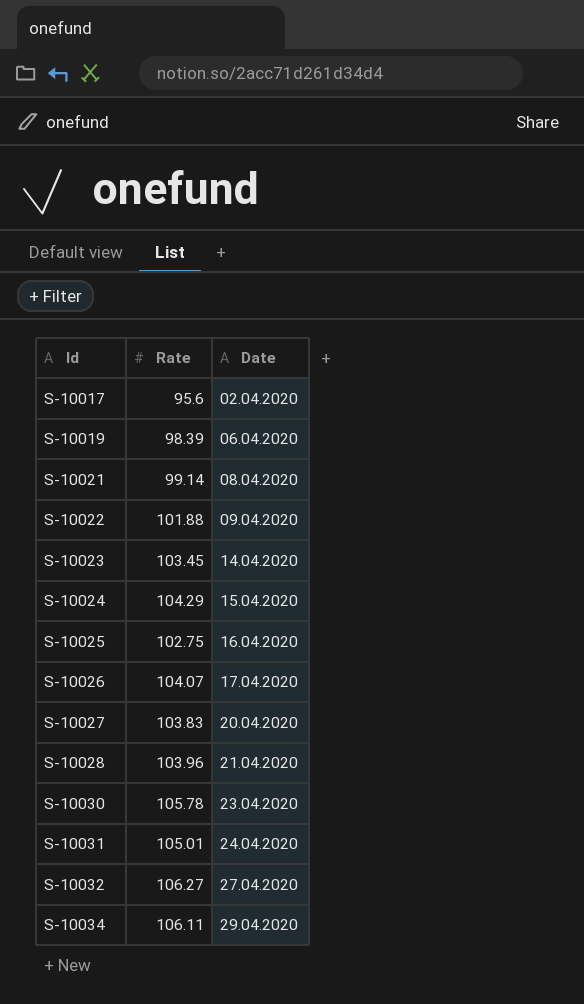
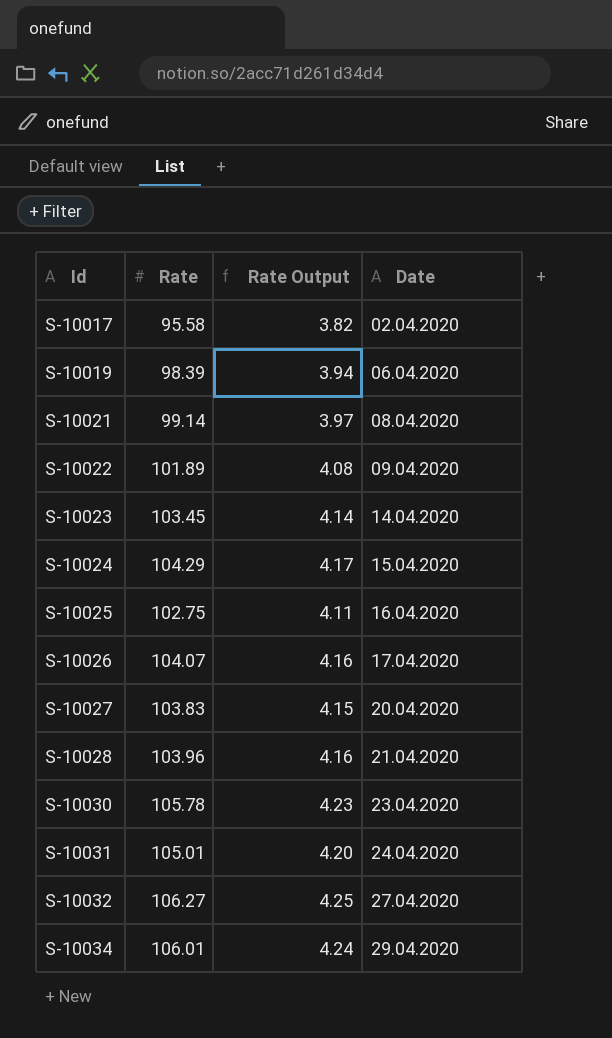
column Rate Output | formula: none -> [Rate] * 0.04
S-10017 | Rate: 95.6 -> 95.58
S-10022 | Rate: 101.88 -> 101.89
S-10034 | Rate: 106.11 -> 106.01

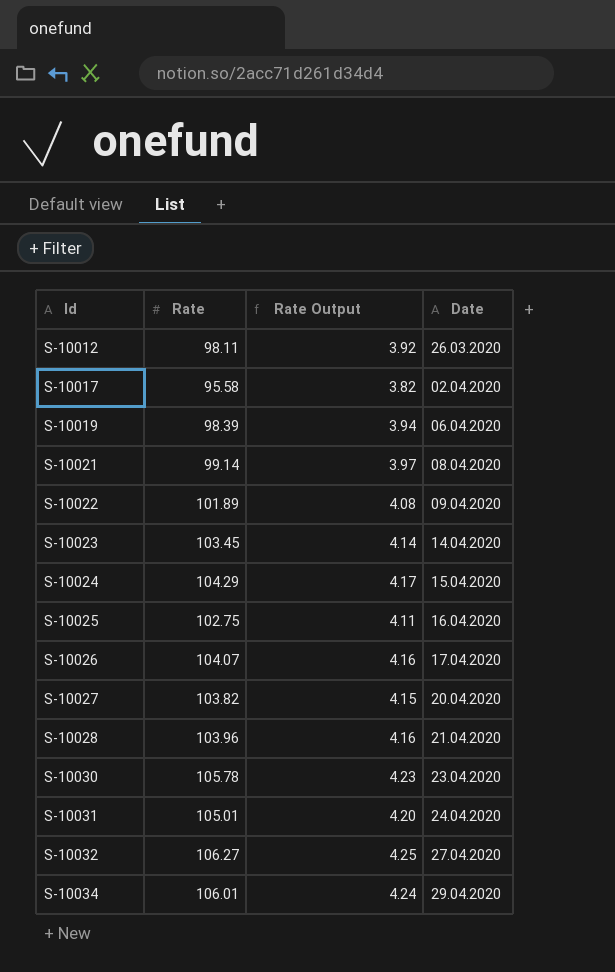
row S-10012: none -> 98.11 | 3.92 | 26.03.2020
S-10027 | Rate: 103.83 -> 103.82

